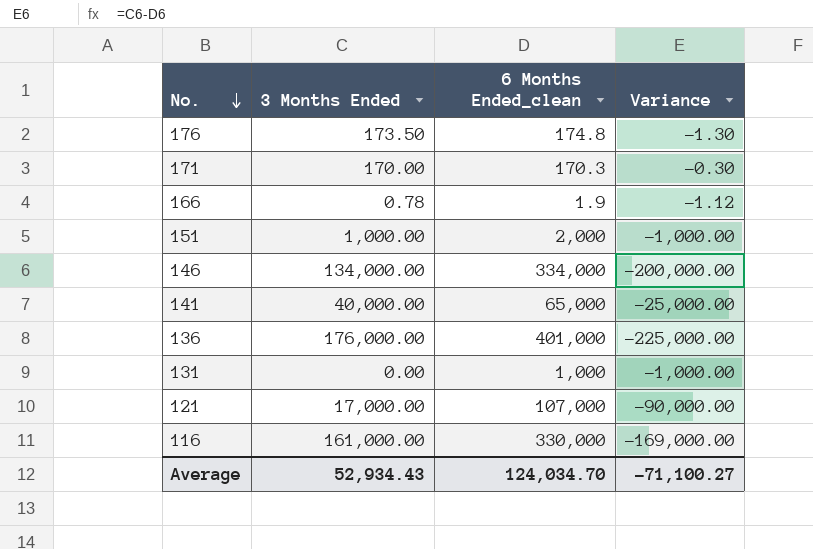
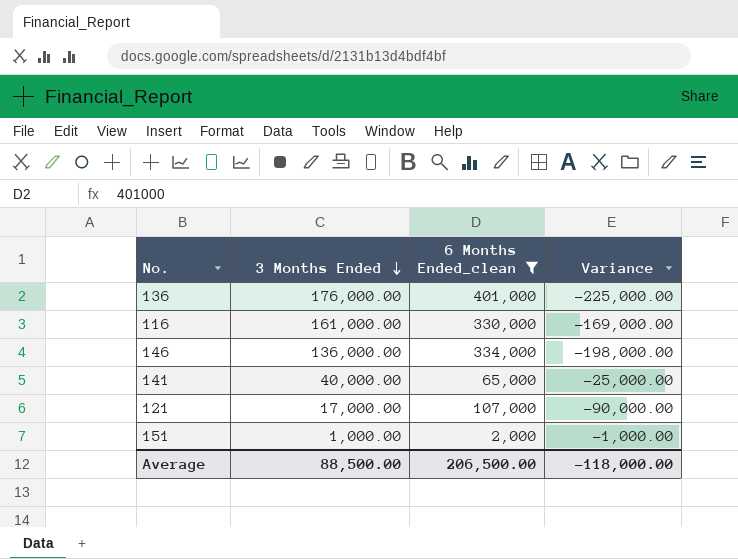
filter: none -> 6 Months Ended_clean >= 2,000
row order: No. descending -> 3 Months Ended descending
146 | 3 Months Ended: 134,000.00 -> 136,000.00
146 | Variance: -200,000.00 -> -198,000.00
Average | 3 Months Ended: 52,934.43 -> 88,500.00
Average | 6 Months Ended_clean: 124,034.70 -> 206,500.00
Average | Variance: -71,100.27 -> -118,000.00

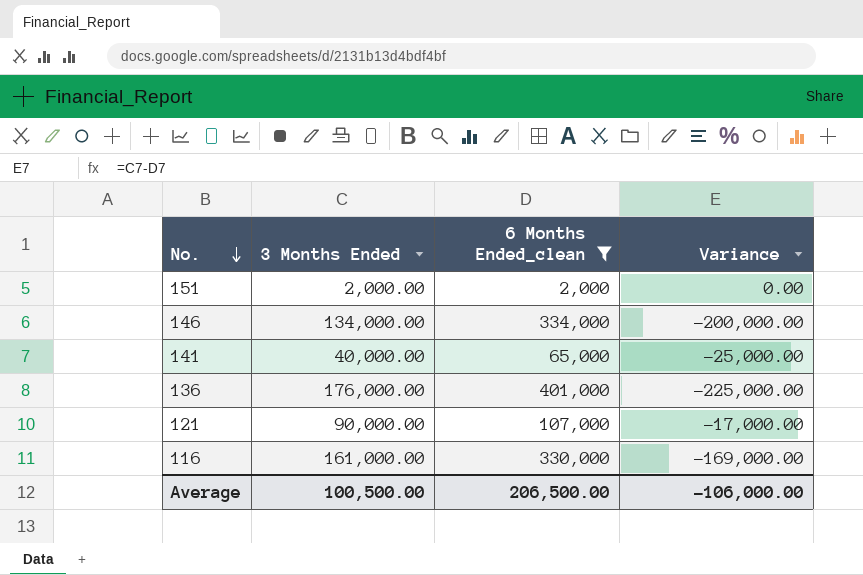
row order: 3 Months Ended descending -> No. descending
151 | 3 Months Ended: 1,000.00 -> 2,000.00
151 | Variance: -1,000.00 -> 0.00
146 | 3 Months Ended: 136,000.00 -> 134,000.00
146 | Variance: -198,000.00 -> -200,000.00
121 | 3 Months Ended: 17,000.00 -> 90,000.00
121 | Variance: -90,000.00 -> -17,000.00
Average | 3 Months Ended: 88,500.00 -> 100,500.00
Average | Variance: -118,000.00 -> -106,000.00

